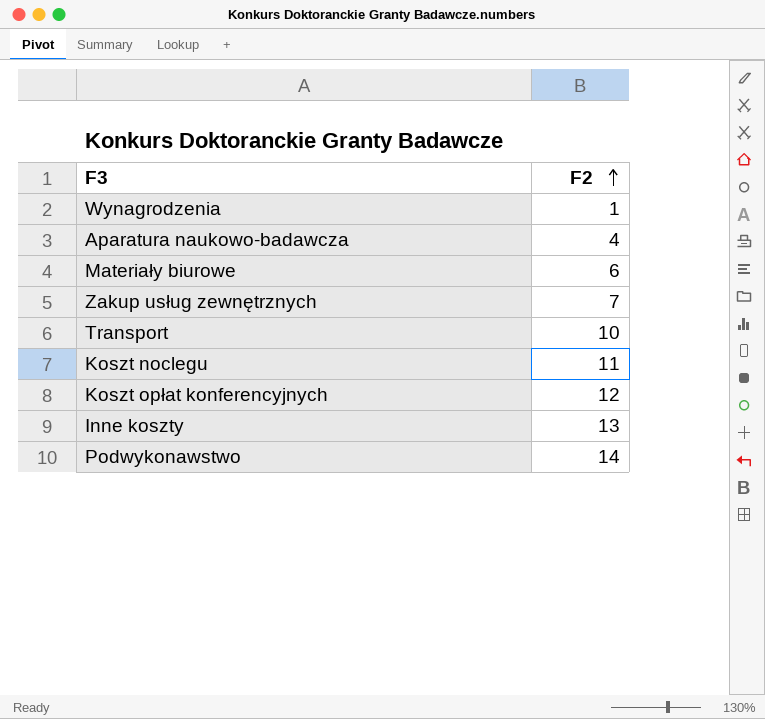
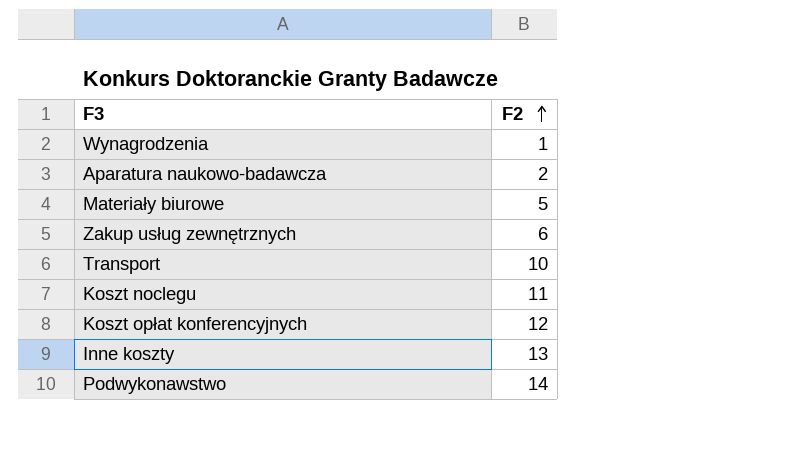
Aparatura naukowo-badawcza | F2: 4 -> 2
Materiały biurowe | F2: 6 -> 5
Zakup usług zewnętrznych | F2: 7 -> 6

